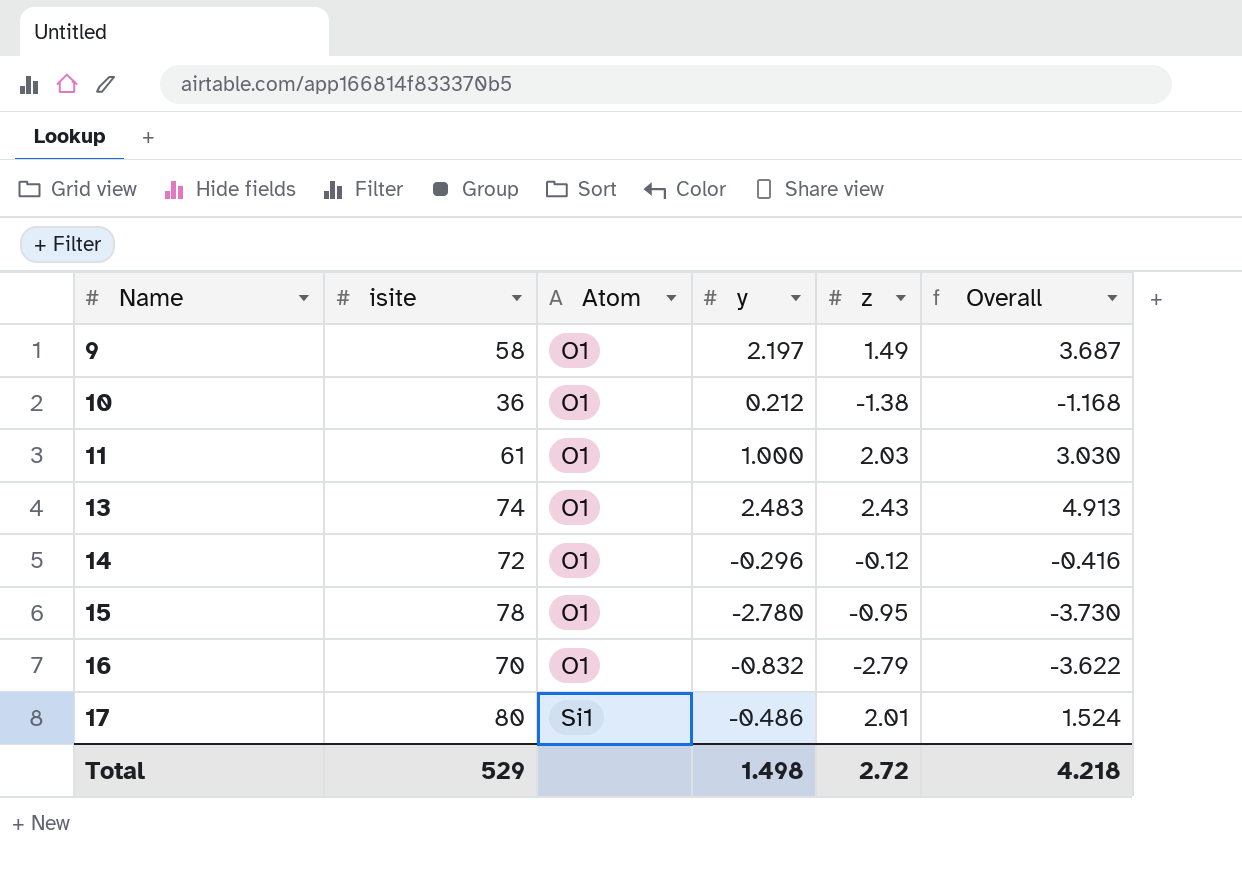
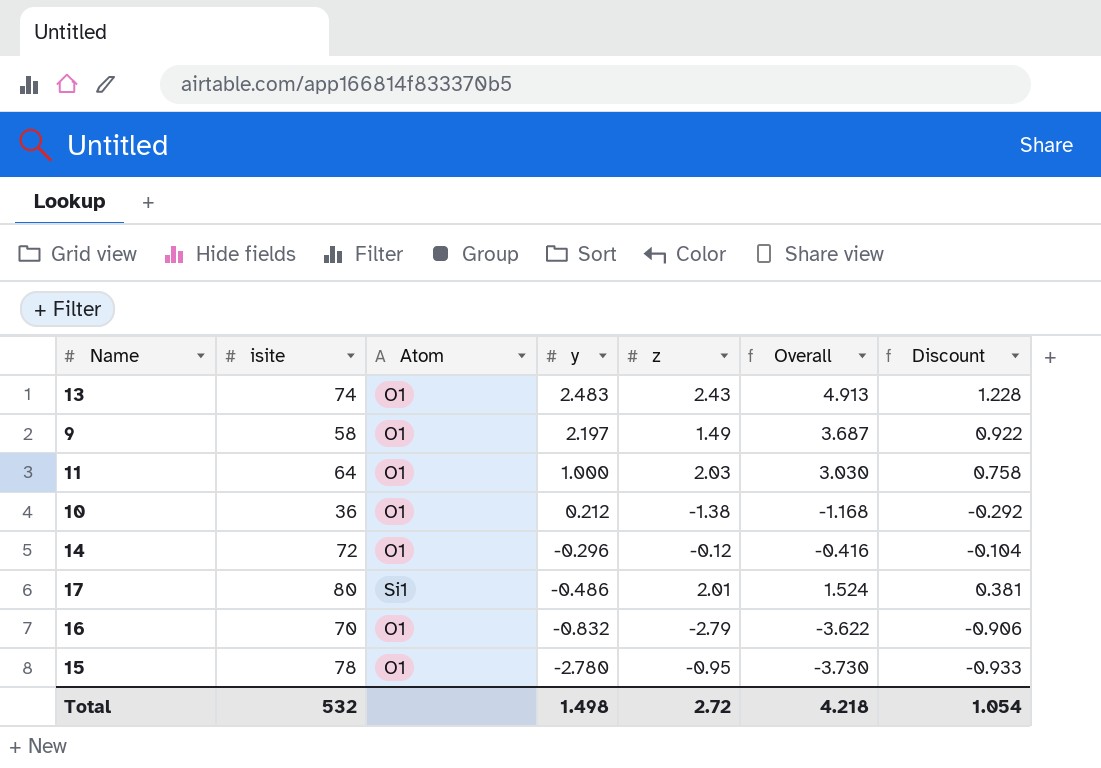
row order: Name ascending -> y descending
column Discount | formula: none -> [Overall] * 0.25
11 | isite: 61 -> 64
Total | isite: 529 -> 532

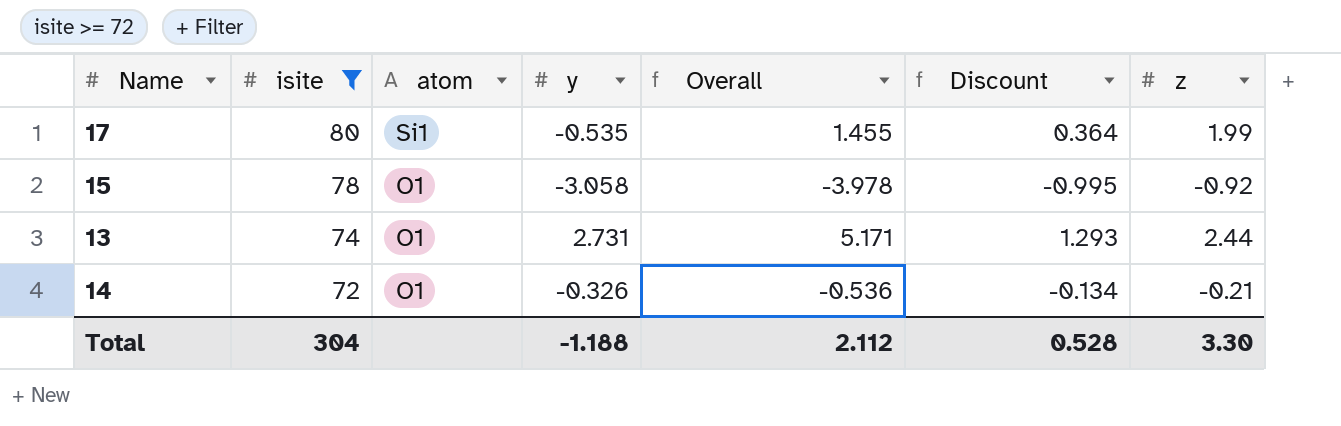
filter: none -> isite >= 72
row order: y descending -> isite descending
column name: Atom -> atom
column z | position: 5 -> 7
17 | y: -0.486 -> -0.535
17 | Overall: 1.524 -> 1.455
17 | Discount: 0.381 -> 0.364
17 | z: 2.01 -> 1.99
15 | y: -2.780 -> -3.058
15 | Overall: -3.730 -> -3.978
15 | Discount: -0.933 -> -0.995
15 | z: -0.95 -> -0.92
13 | y: 2.483 -> 2.731
13 | Overall: 4.913 -> 5.171
13 | Discount: 1.228 -> 1.293
13 | z: 2.43 -> 2.44
14 | y: -0.296 -> -0.326
14 | Overall: -0.416 -> -0.536
14 | Discount: -0.104 -> -0.134
14 | z: -0.12 -> -0.21
Total | isite: 532 -> 304
Total | y: 1.498 -> -1.188
Total | Overall: 4.218 -> 2.112
Total | Discount: 1.054 -> 0.528
Total | z: 2.72 -> 3.30

